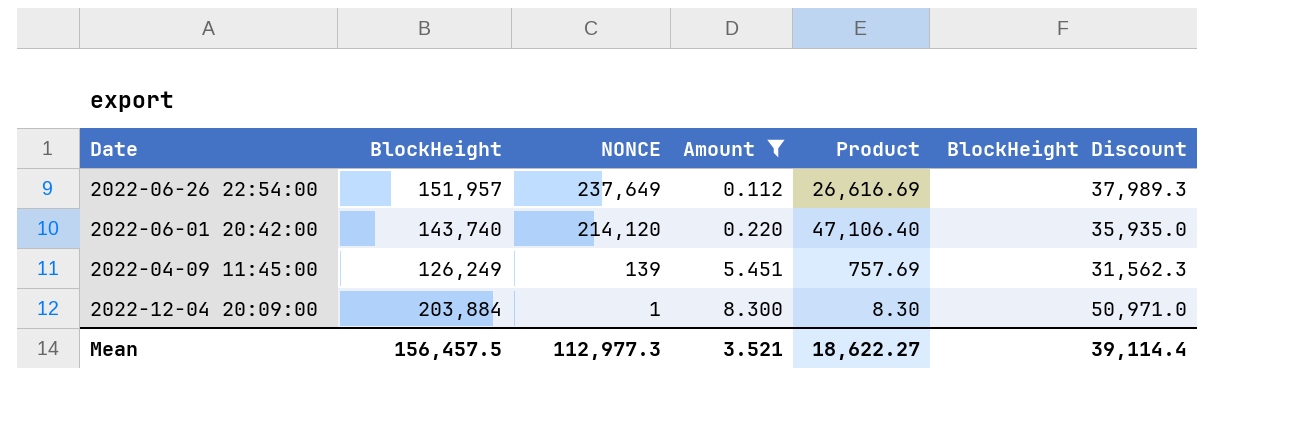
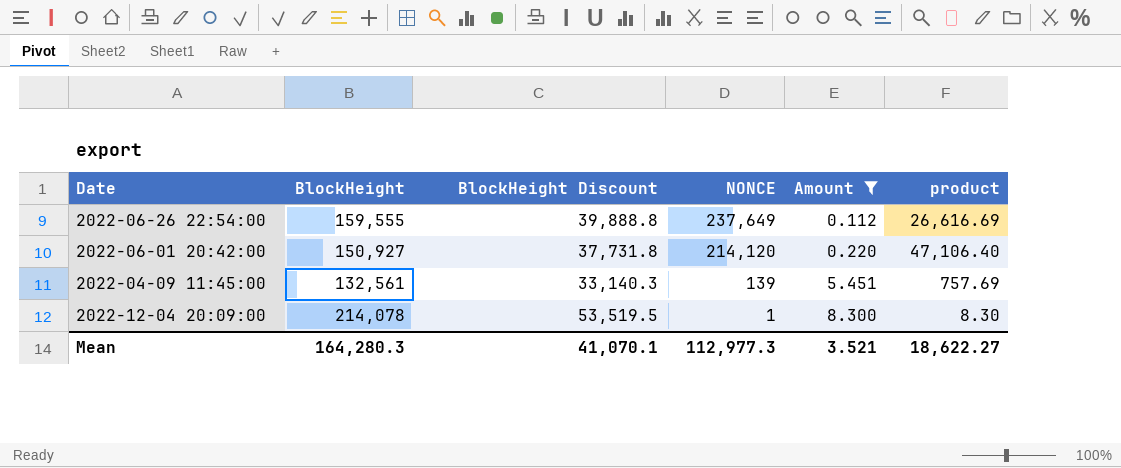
column BlockHeight Discount | position: 6 -> 3
column name: Product -> product
2022-06-26 22:54:00 | BlockHeight: 151,957 -> 159,555
2022-06-26 22:54:00 | BlockHeight Discount: 37,989.3 -> 39,888.8
2022-06-01 20:42:00 | BlockHeight: 143,740 -> 150,927
2022-06-01 20:42:00 | BlockHeight Discount: 35,935.0 -> 37,731.8
2022-04-09 11:45:00 | BlockHeight: 126,249 -> 132,561
2022-04-09 11:45:00 | BlockHeight Discount: 31,562.3 -> 33,140.3
2022-12-04 20:09:00 | BlockHeight: 203,884 -> 214,078
2022-12-04 20:09:00 | BlockHeight Discount: 50,971.0 -> 53,519.5
Mean | BlockHeight: 156,457.5 -> 164,280.3
Mean | BlockHeight Discount: 39,114.4 -> 41,070.1

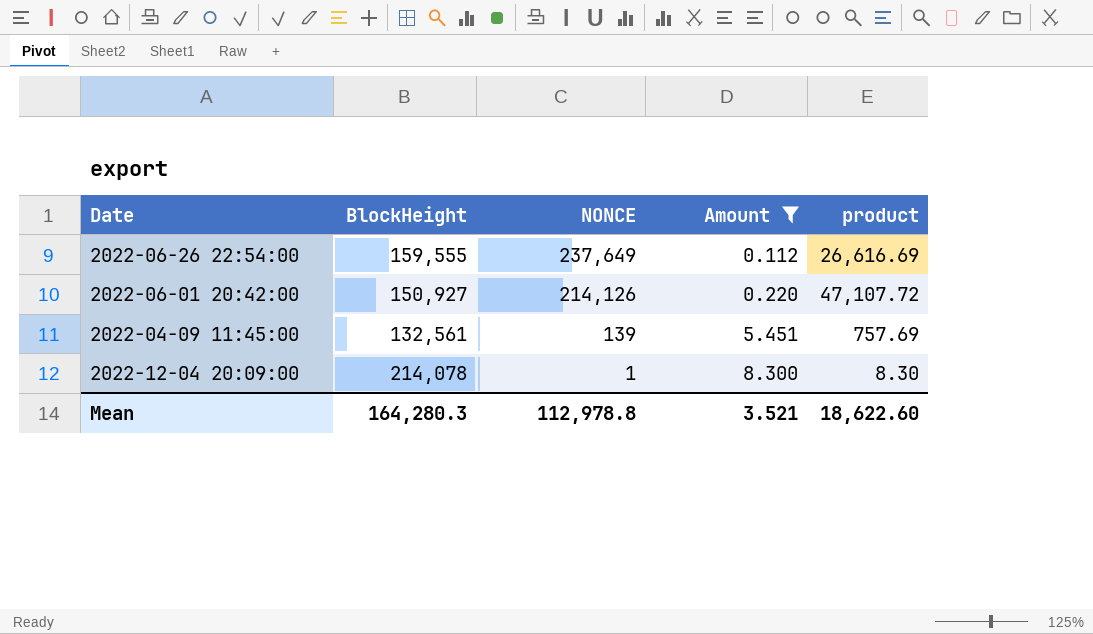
column BlockHeight Discount | formula: [BlockHeight] * 0.25 -> none
2022-06-01 20:42:00 | NONCE: 214,120 -> 214,126
2022-06-01 20:42:00 | product: 47,106.40 -> 47,107.72
Mean | NONCE: 112,977.3 -> 112,978.8
Mean | product: 18,622.27 -> 18,622.60

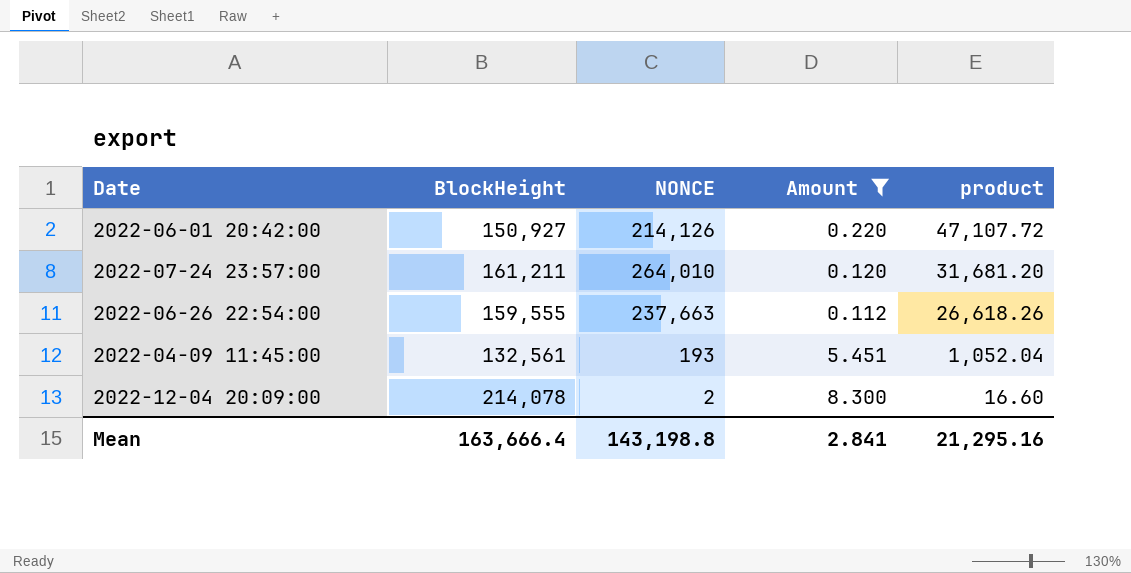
row order: NONCE descending -> product descending
row 2022-07-24 23:57:00: none -> 161,211 | 264,010 | 0.120 | 31,681.20
2022-06-26 22:54:00 | NONCE: 237,649 -> 237,663
2022-06-26 22:54:00 | product: 26,616.69 -> 26,618.26
2022-04-09 11:45:00 | NONCE: 139 -> 193
2022-04-09 11:45:00 | product: 757.69 -> 1,052.04
2022-12-04 20:09:00 | NONCE: 1 -> 2
2022-12-04 20:09:00 | product: 8.30 -> 16.60
Mean | BlockHeight: 164,280.3 -> 163,666.4
Mean | NONCE: 112,978.8 -> 143,198.8
Mean | Amount: 3.521 -> 2.841
Mean | product: 18,622.60 -> 21,295.16

